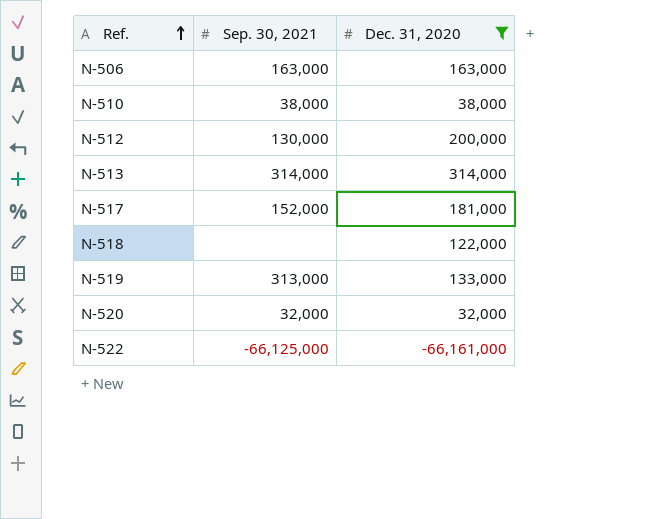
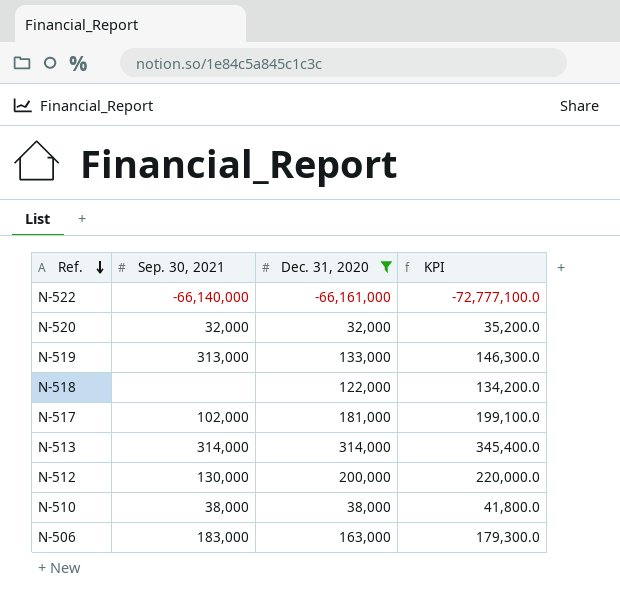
row order: Ref. ascending -> Ref. descending
column KPI | formula: none -> [Dec. 31, 2020] * 1.1
N-522 | Sep. 30, 2021: -66,125,000 -> -66,140,000
N-517 | Sep. 30, 2021: 152,000 -> 102,000
N-506 | Sep. 30, 2021: 163,000 -> 183,000

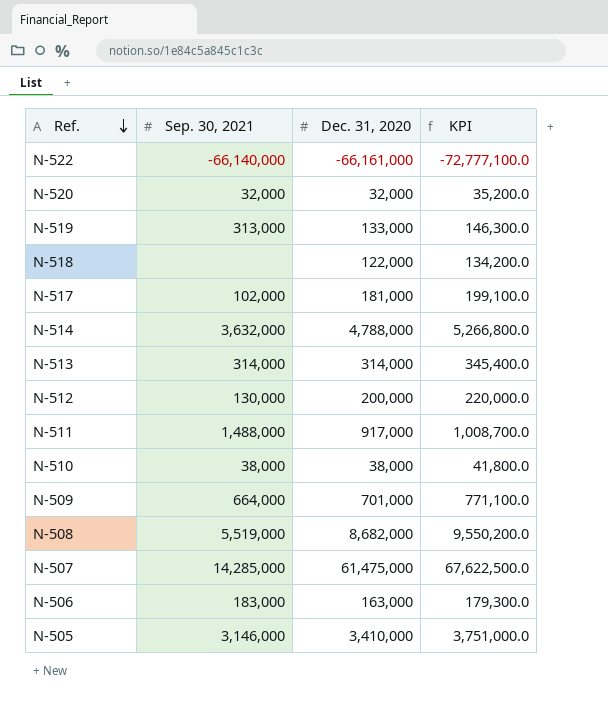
filter: Dec. 31, 2020 <= 314,000 -> none

